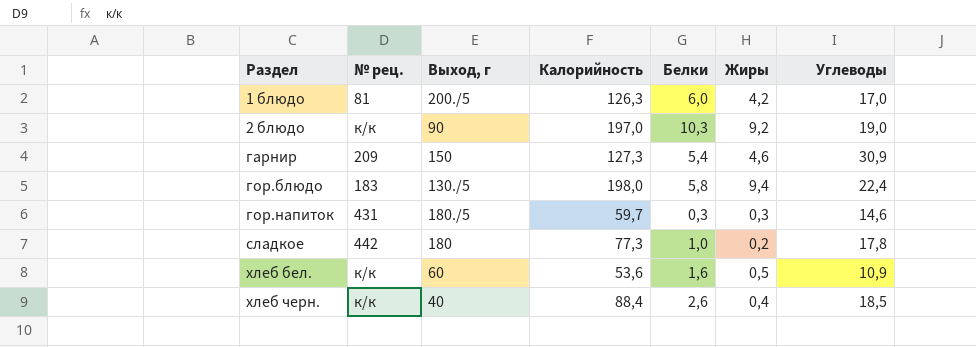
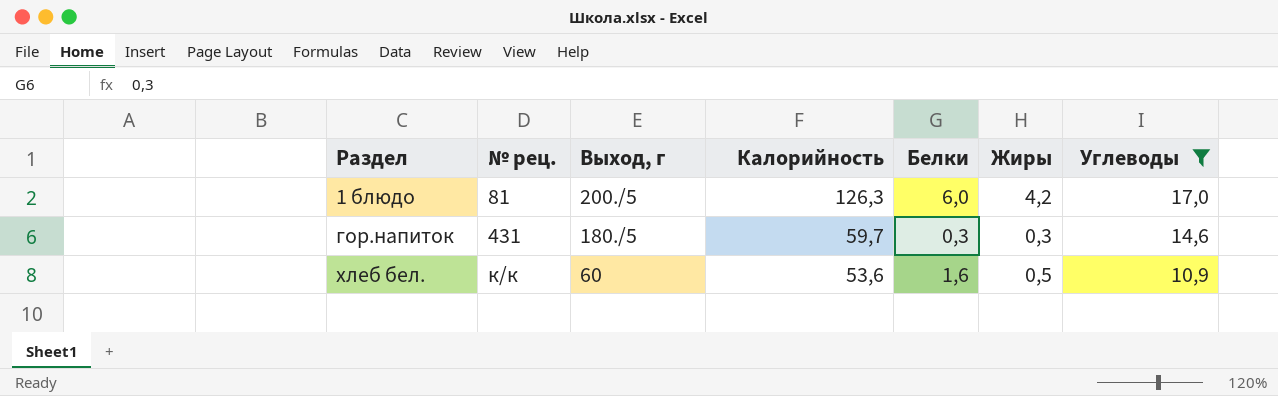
filter: none -> Углеводы <= 17,0

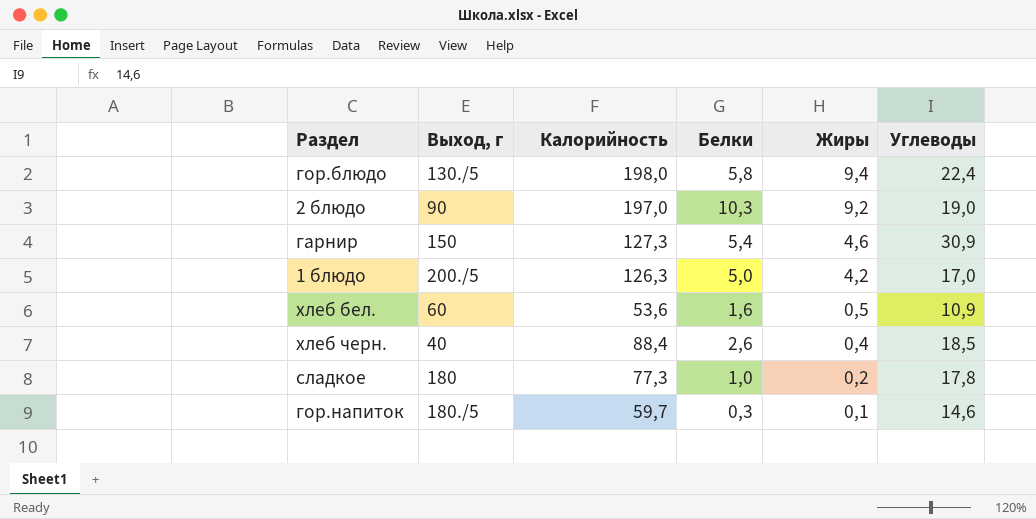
filter: Углеводы <= 17,0 -> none
row order: Раздел ascending -> Жиры descending
column № рец. | position: 2 -> none
1 блюдо | Белки: 6,0 -> 5,0
гор.напиток | Жиры: 0,3 -> 0,1

